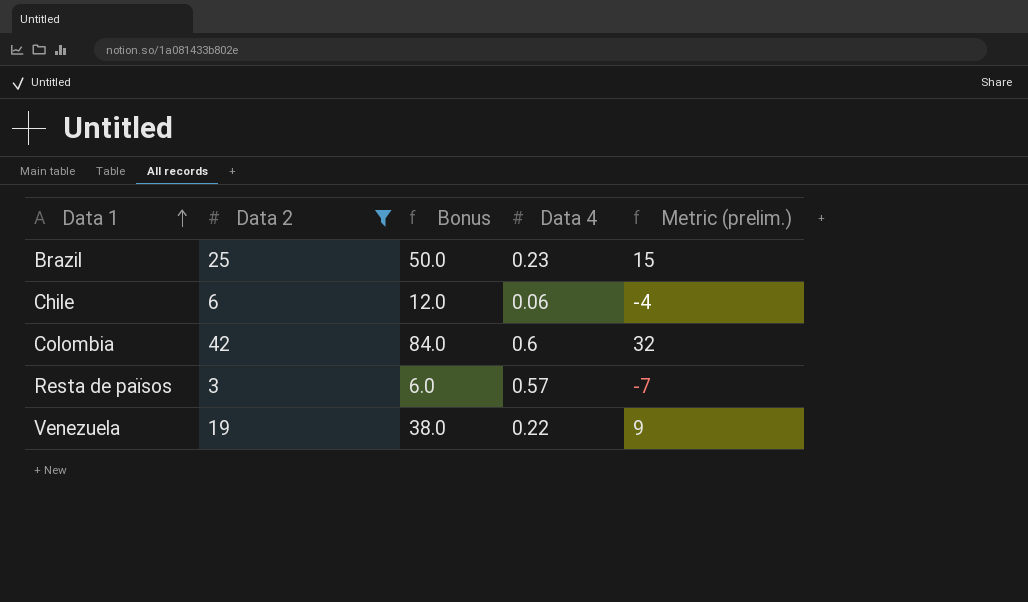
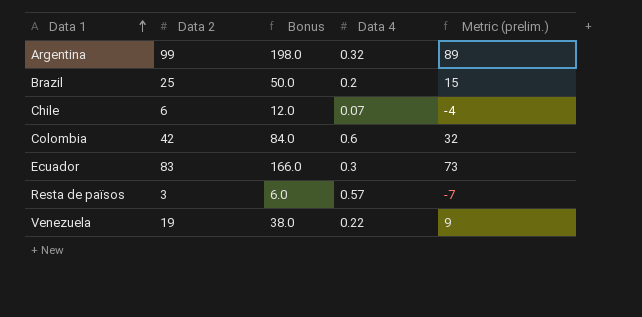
filter: Data 2 <= 42 -> none
Brazil | Data 4: 0.23 -> 0.2
Chile | Data 4: 0.06 -> 0.07

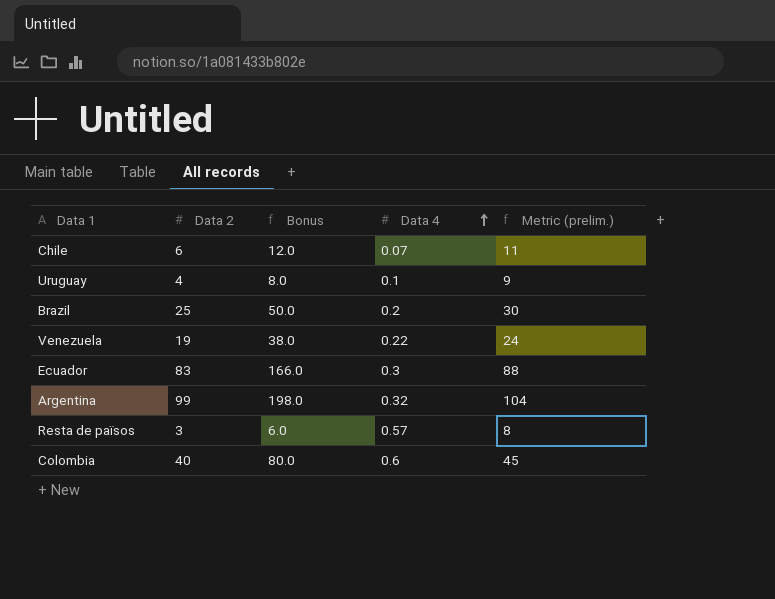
row order: Data 1 ascending -> Data 4 ascending
column Metric (prelim.) | formula: [Data 2] - 10 -> [Data 2] + 5
row Uruguay: none -> 4 | 8.0 | 0.1 | 9
Colombia | Data 2: 42 -> 40
Colombia | Bonus: 84.0 -> 80.0

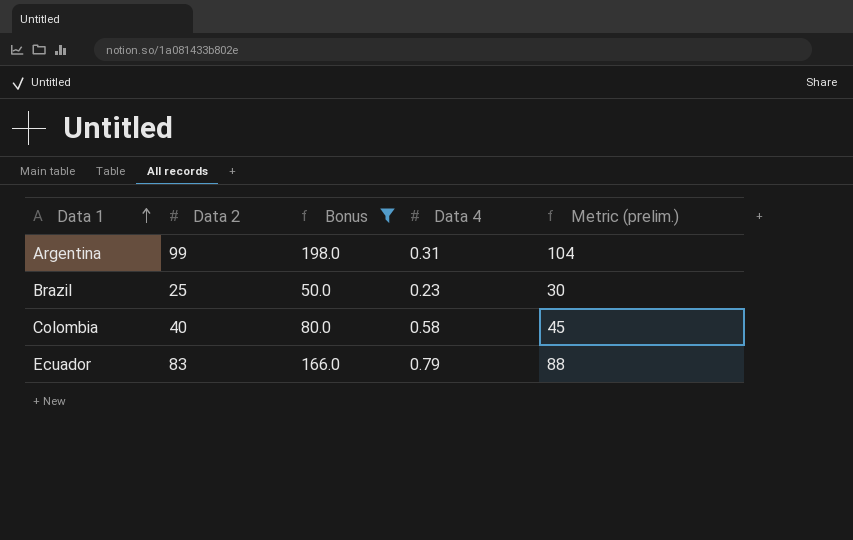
filter: none -> Bonus >= 50.0
row order: Data 4 ascending -> Data 1 ascending
Argentina | Data 4: 0.32 -> 0.31
Brazil | Data 4: 0.2 -> 0.23
Colombia | Data 4: 0.6 -> 0.58
Ecuador | Data 4: 0.3 -> 0.79

